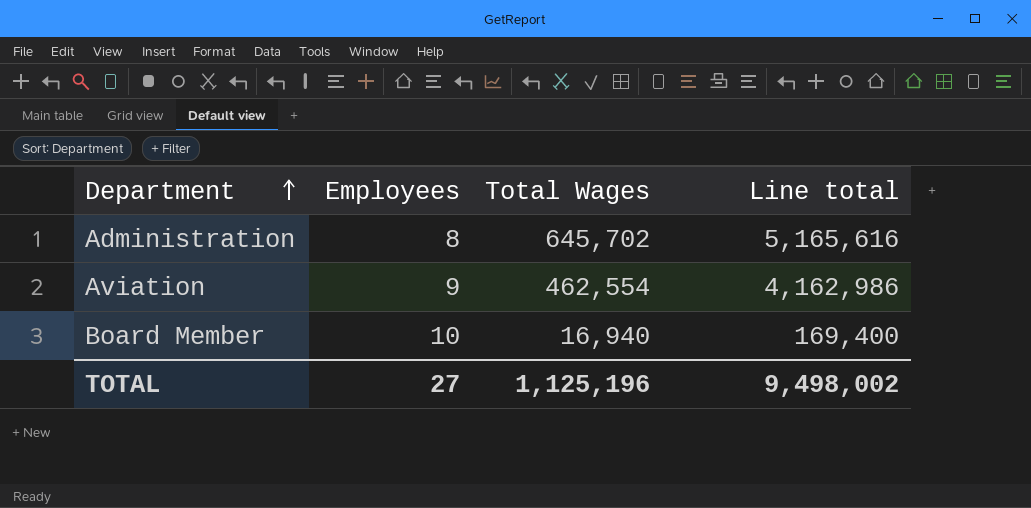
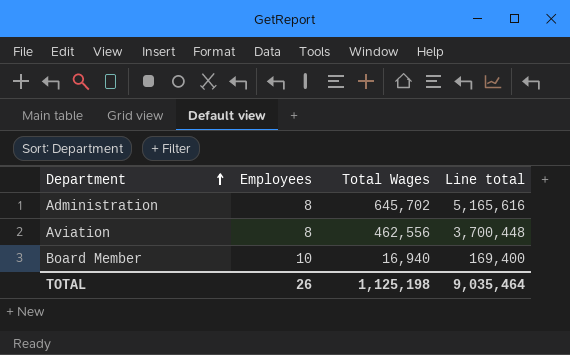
Aviation | Employees: 9 -> 8
Aviation | Total Wages: 462,554 -> 462,556
Aviation | Line total: 4,162,986 -> 3,700,448
TOTAL | Employees: 27 -> 26
TOTAL | Total Wages: 1,125,196 -> 1,125,198
TOTAL | Line total: 9,498,002 -> 9,035,464

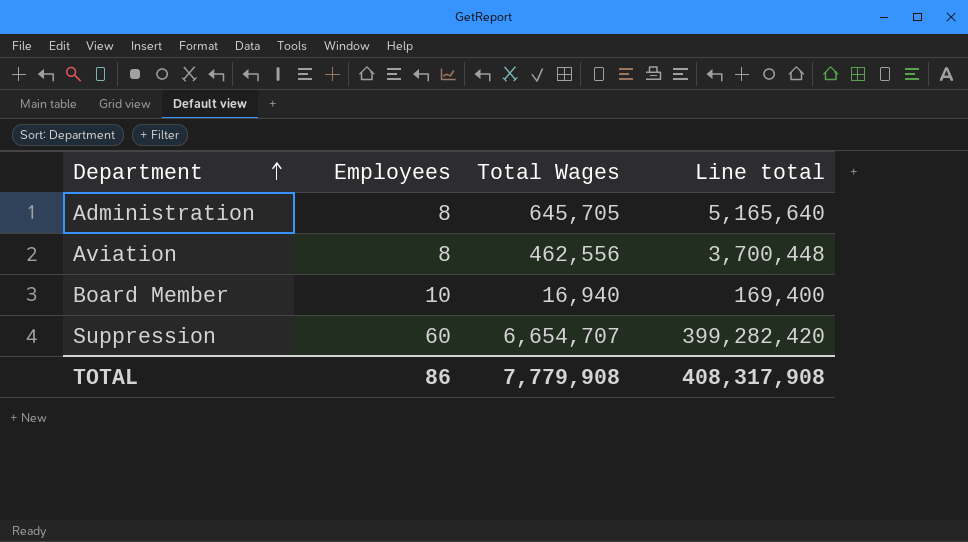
Administration | Total Wages: 645,702 -> 645,705
Administration | Line total: 5,165,616 -> 5,165,640
row Suppression: none -> 60 | 6,654,707 | 399,282,420
TOTAL | Employees: 26 -> 86
TOTAL | Total Wages: 1,125,198 -> 7,779,908
TOTAL | Line total: 9,035,464 -> 408,317,908

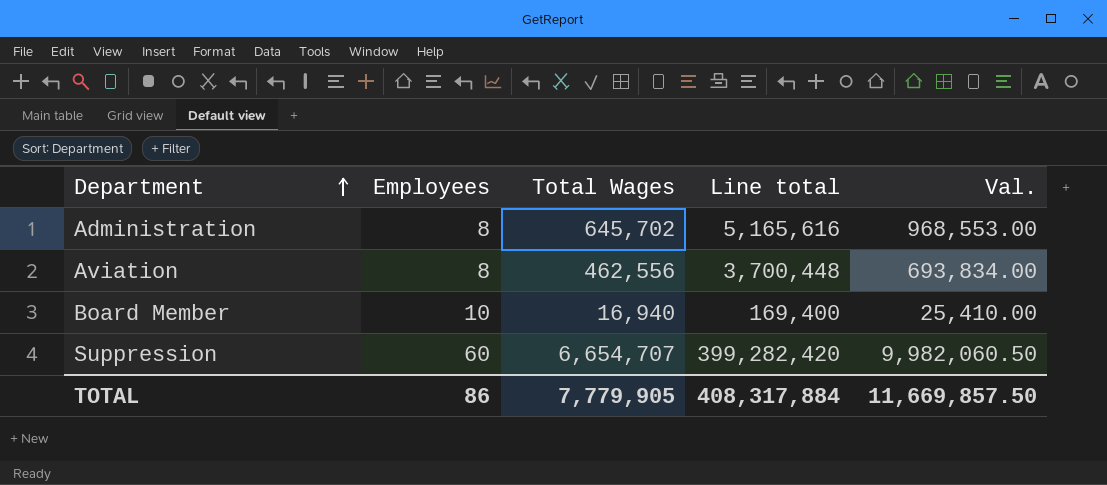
column Val. | formula: none -> [Total Wages] * 1.5
Administration | Total Wages: 645,705 -> 645,702
Administration | Line total: 5,165,640 -> 5,165,616
TOTAL | Total Wages: 7,779,908 -> 7,779,905
TOTAL | Line total: 408,317,908 -> 408,317,884

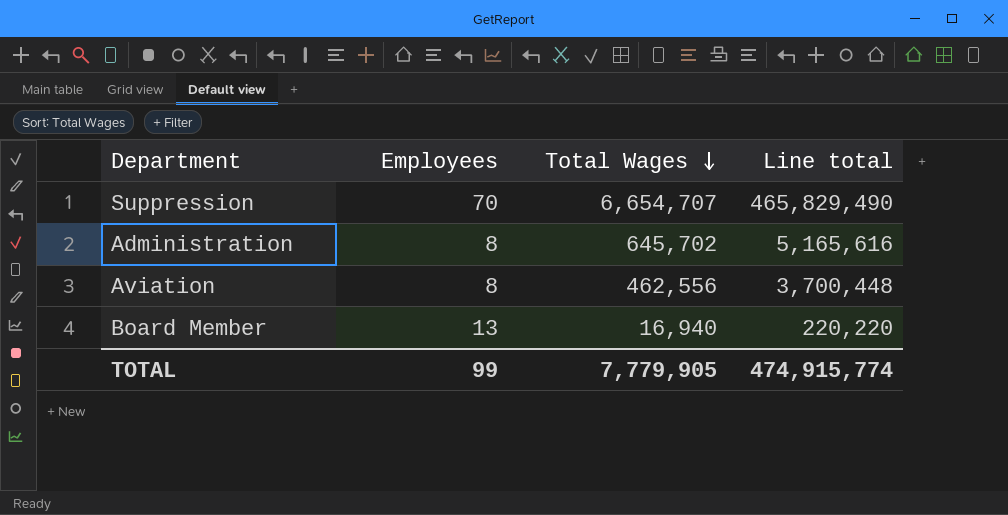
row order: Department ascending -> Total Wages descending
column Val. | formula: [Total Wages] * 1.5 -> none
Suppression | Employees: 60 -> 70
Suppression | Line total: 399,282,420 -> 465,829,490
Board Member | Employees: 10 -> 13
Board Member | Line total: 169,400 -> 220,220
TOTAL | Employees: 86 -> 99
TOTAL | Line total: 408,317,884 -> 474,915,774

